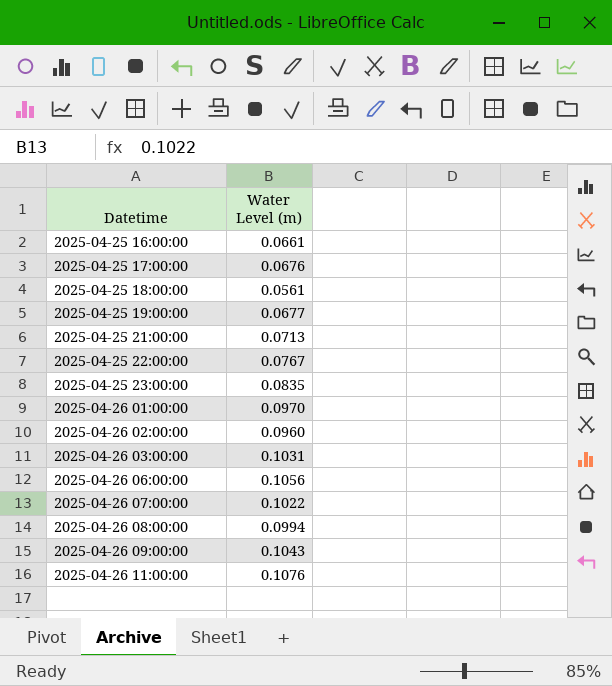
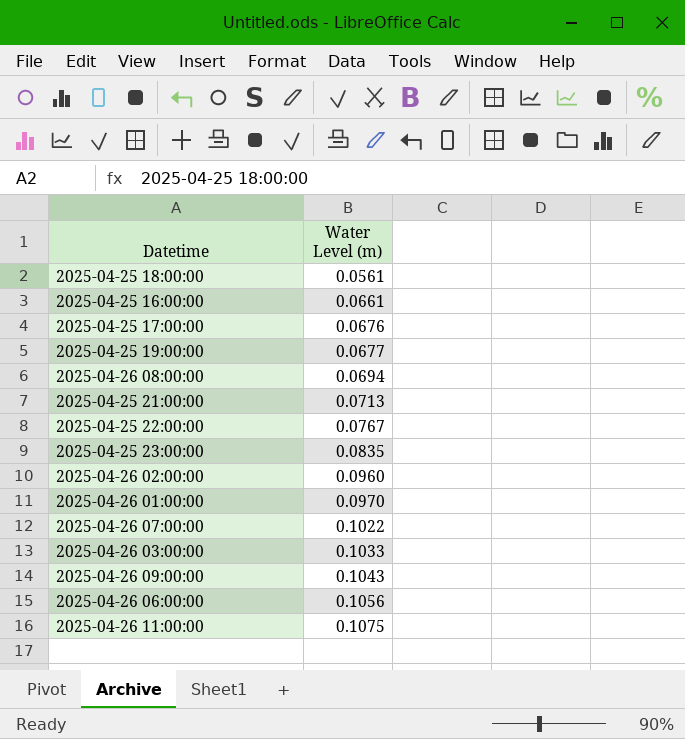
row order: Datetime ascending -> Water Level (m) ascending
2025-04-26 08:00:00 | Water Level (m): 0.0994 -> 0.0694
2025-04-26 03:00:00 | Water Level (m): 0.1031 -> 0.1033
2025-04-26 11:00:00 | Water Level (m): 0.1076 -> 0.1075

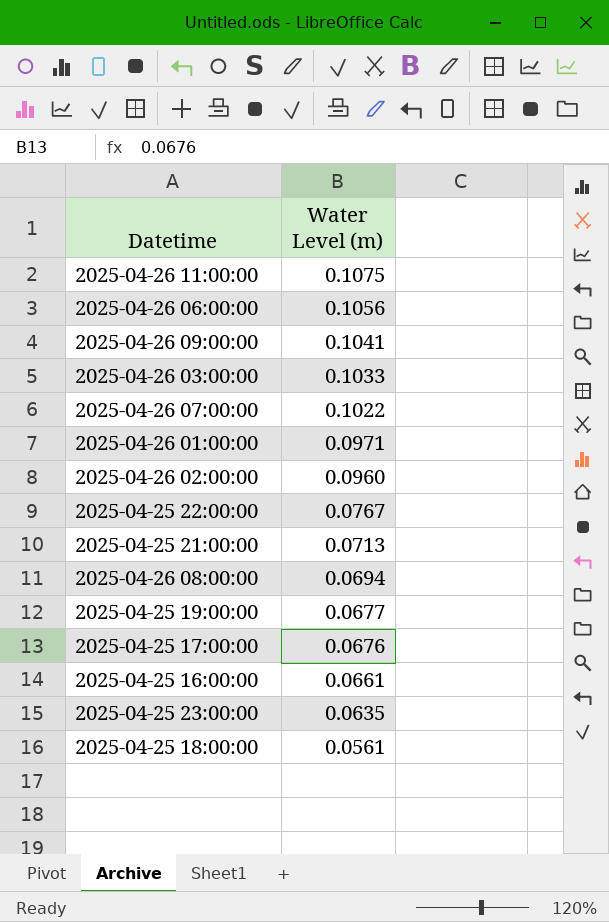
row order: Water Level (m) ascending -> Water Level (m) descending
2025-04-26 09:00:00 | Water Level (m): 0.1043 -> 0.1041
2025-04-26 01:00:00 | Water Level (m): 0.0970 -> 0.0971
2025-04-25 23:00:00 | Water Level (m): 0.0835 -> 0.0635

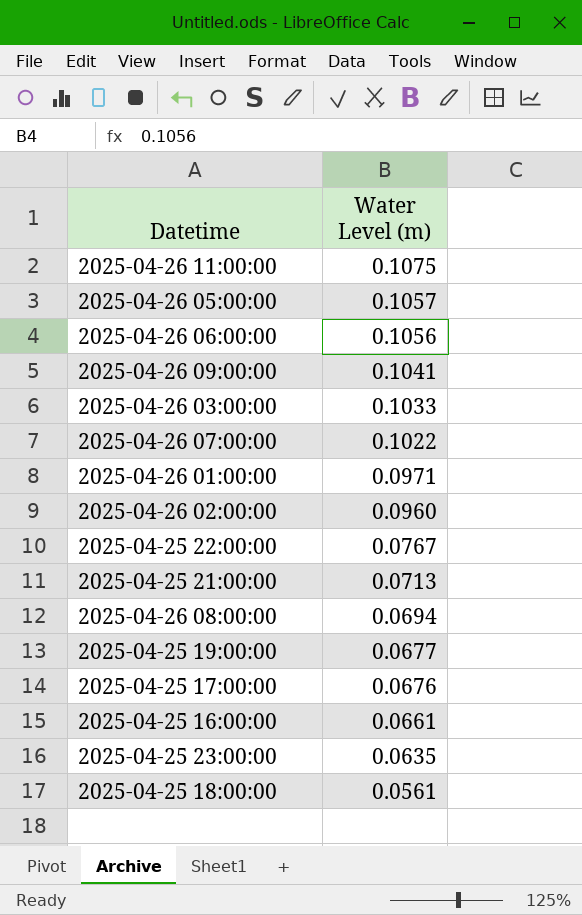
row 2025-04-26 05:00:00: none -> 0.1057

